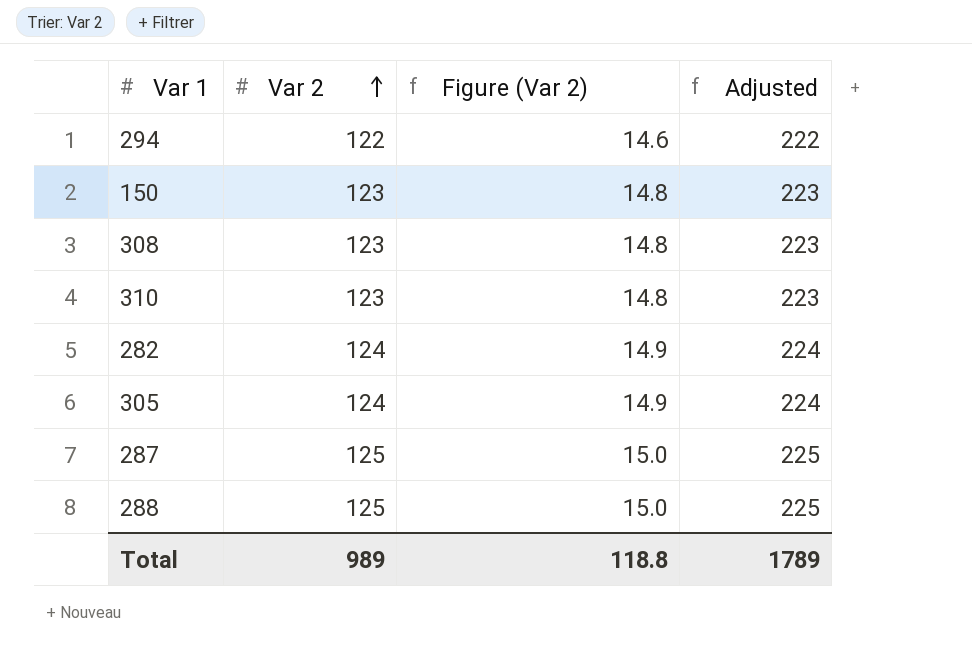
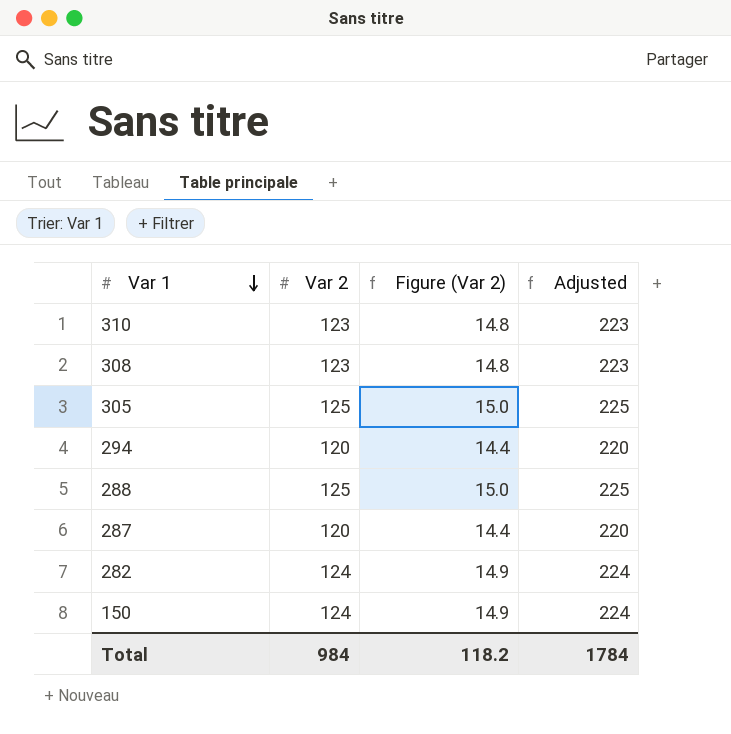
row order: Var 2 ascending -> Var 1 descending
305 | Var 2: 124 -> 125
305 | Figure (Var 2): 14.9 -> 15.0
305 | Adjusted: 224 -> 225
294 | Var 2: 122 -> 120
294 | Figure (Var 2): 14.6 -> 14.4
294 | Adjusted: 222 -> 220
287 | Var 2: 125 -> 120
287 | Figure (Var 2): 15.0 -> 14.4
287 | Adjusted: 225 -> 220
150 | Var 2: 123 -> 124
150 | Figure (Var 2): 14.8 -> 14.9
150 | Adjusted: 223 -> 224
Total | Var 2: 989 -> 984
Total | Figure (Var 2): 118.8 -> 118.2
Total | Adjusted: 1789 -> 1784

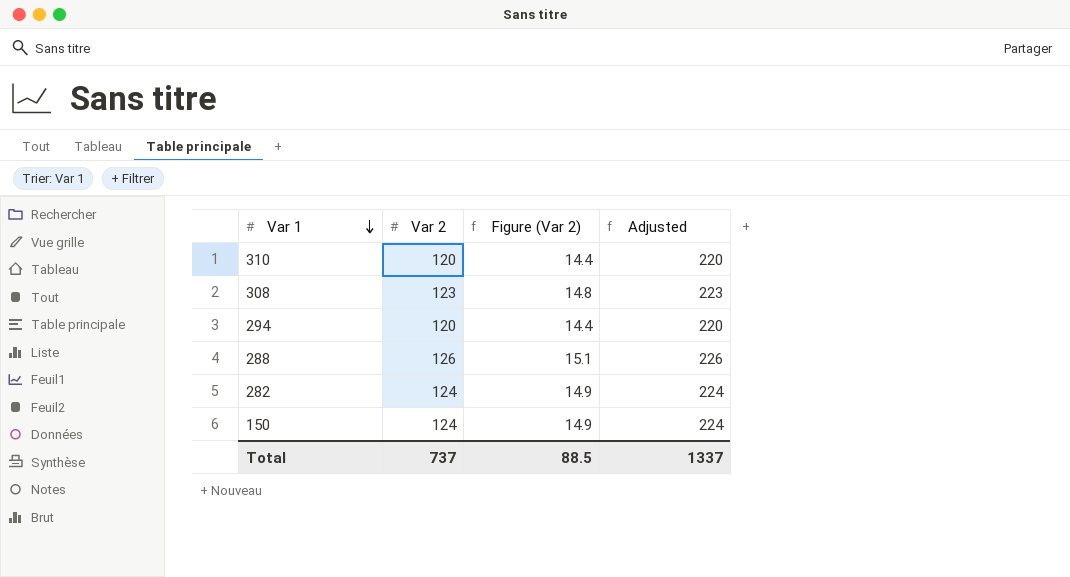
row 305: 125 | 15.0 | 225 -> none
row 287: 120 | 14.4 | 220 -> none
310 | Var 2: 123 -> 120
310 | Figure (Var 2): 14.8 -> 14.4
310 | Adjusted: 223 -> 220
288 | Var 2: 125 -> 126
288 | Figure (Var 2): 15.0 -> 15.1
288 | Adjusted: 225 -> 226
Total | Var 2: 984 -> 737
Total | Figure (Var 2): 118.2 -> 88.5
Total | Adjusted: 1784 -> 1337

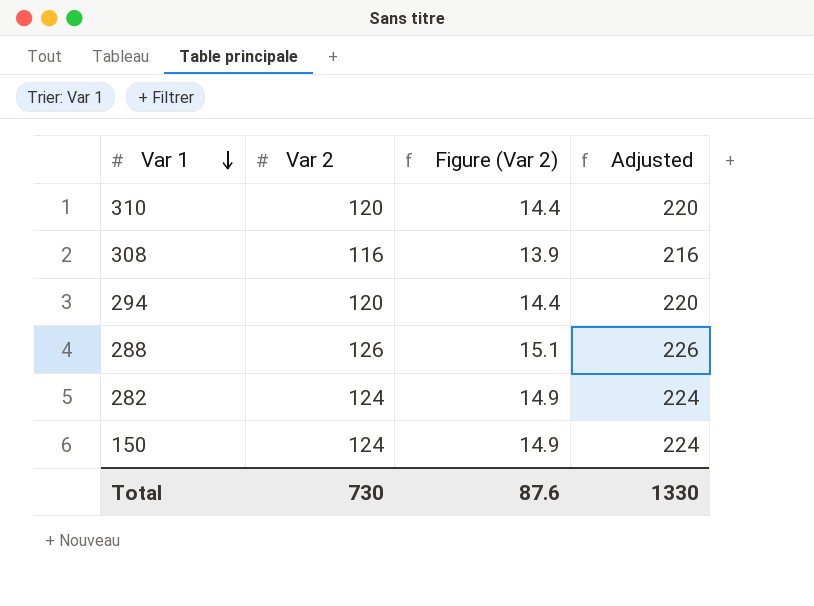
308 | Var 2: 123 -> 116
308 | Figure (Var 2): 14.8 -> 13.9
308 | Adjusted: 223 -> 216
Total | Var 2: 737 -> 730
Total | Figure (Var 2): 88.5 -> 87.6
Total | Adjusted: 1337 -> 1330

